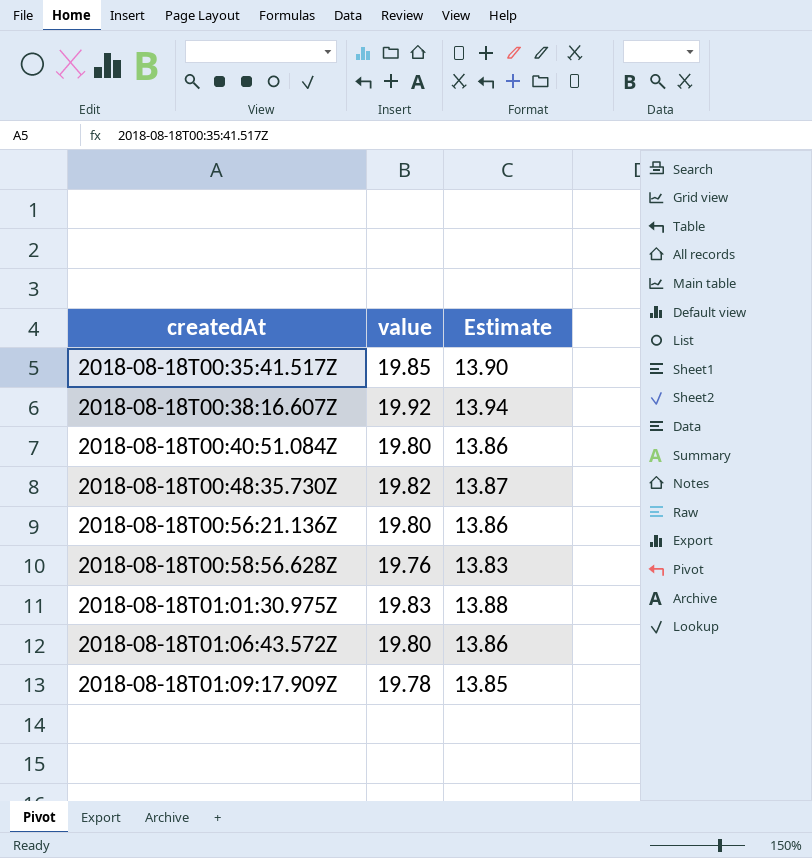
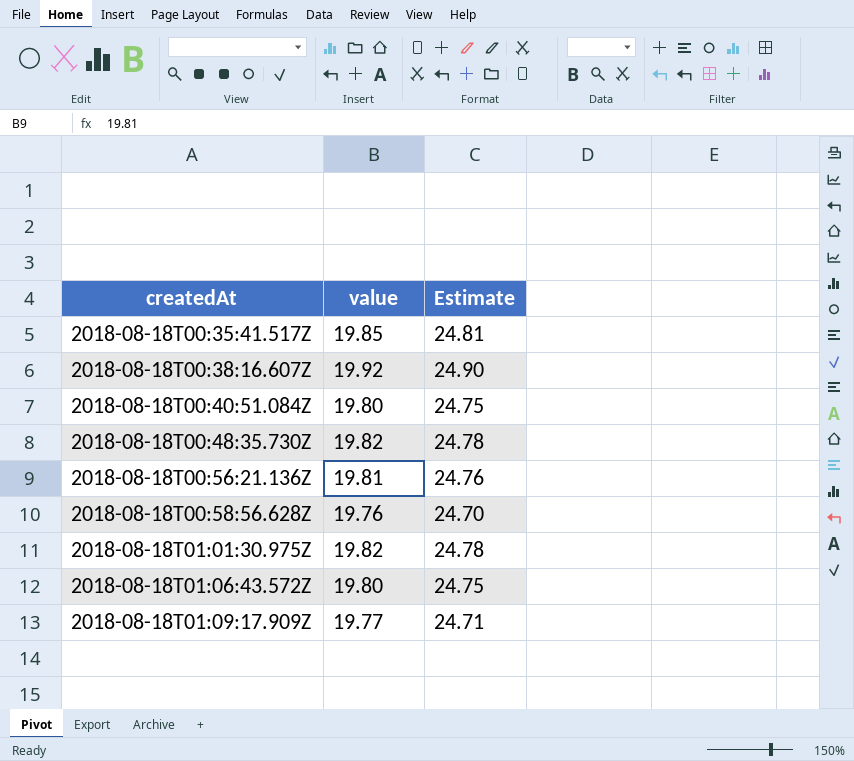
column Estimate | formula: [value] * 0.7 -> [value] * 1.25
2018-08-18T00:56:21.136Z | value: 19.80 -> 19.81
2018-08-18T01:01:30.975Z | value: 19.83 -> 19.82
2018-08-18T01:09:17.909Z | value: 19.78 -> 19.77

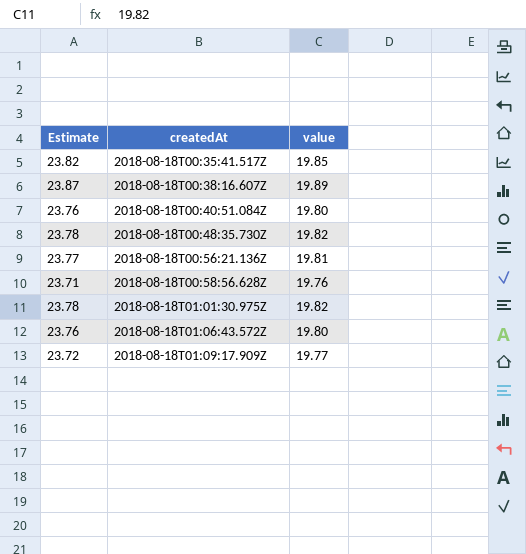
column Estimate | formula: [value] * 1.25 -> [value] * 1.2
column Estimate | position: 3 -> 1
2018-08-18T00:38:16.607Z | value: 19.92 -> 19.89

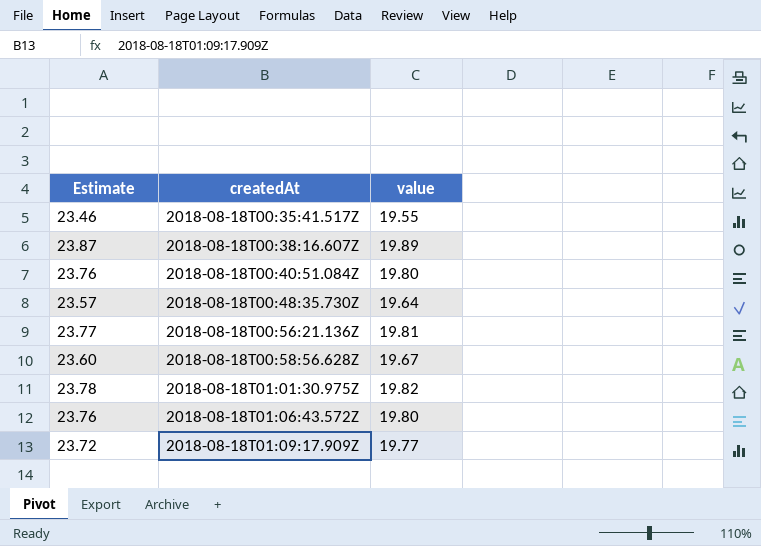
2018-08-18T00:35:41.517Z | Estimate: 23.82 -> 23.46
2018-08-18T00:35:41.517Z | value: 19.85 -> 19.55
2018-08-18T00:48:35.730Z | Estimate: 23.78 -> 23.57
2018-08-18T00:48:35.730Z | value: 19.82 -> 19.64
2018-08-18T00:58:56.628Z | Estimate: 23.71 -> 23.60
2018-08-18T00:58:56.628Z | value: 19.76 -> 19.67

